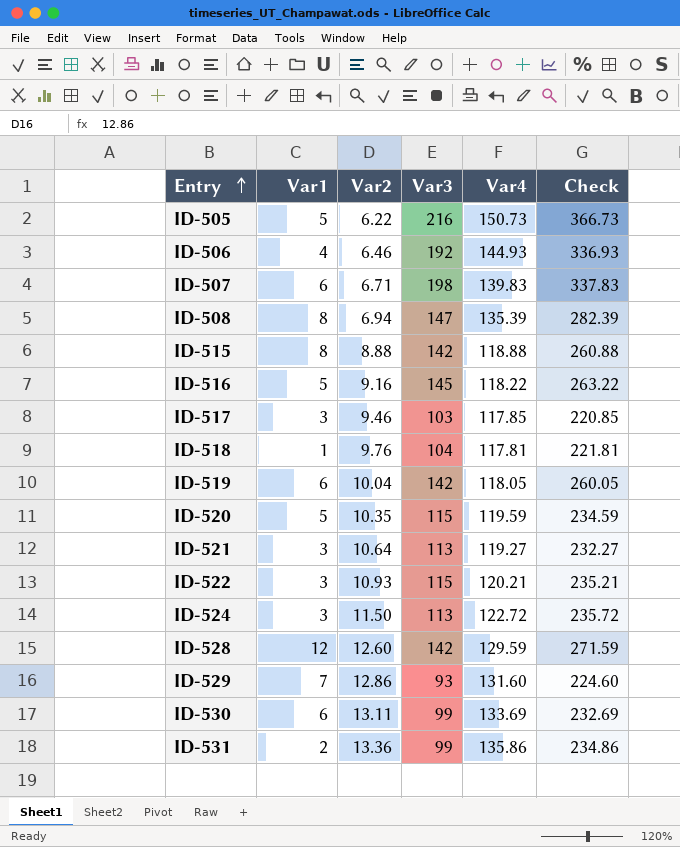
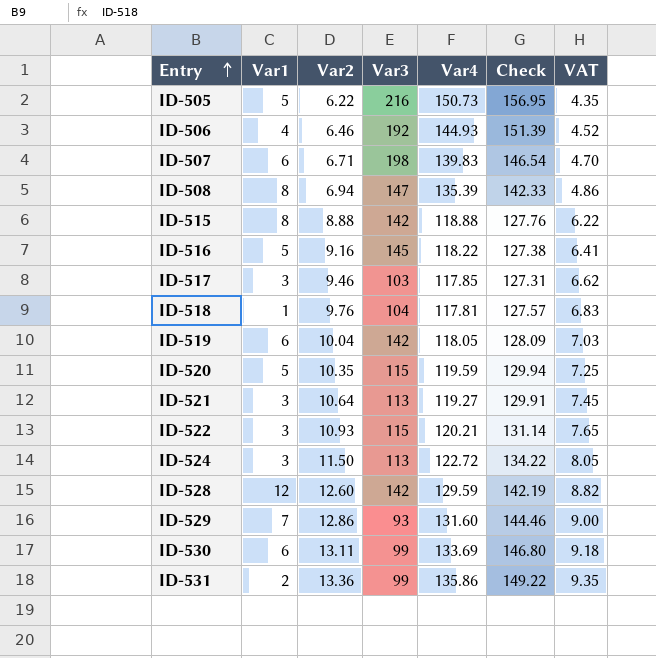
column Check | formula: [Var3] + [Var4] -> [Var2] + [Var4]
column VAT | formula: none -> [Var2] * 0.7

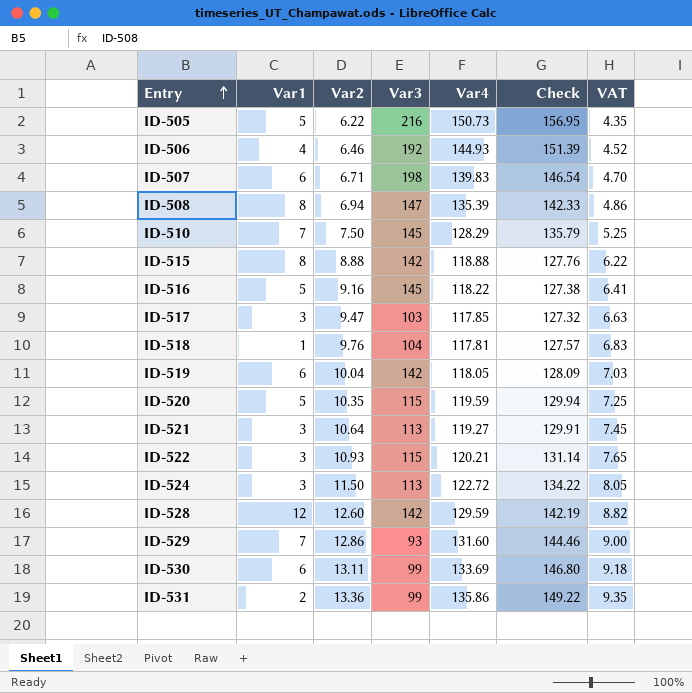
row ID-510: none -> 7 | 7.50 | 145 | 128.29 | 135.79 | 5.25
ID-517 | Var2: 9.46 -> 9.47
ID-517 | Check: 127.31 -> 127.32
ID-517 | VAT: 6.62 -> 6.63

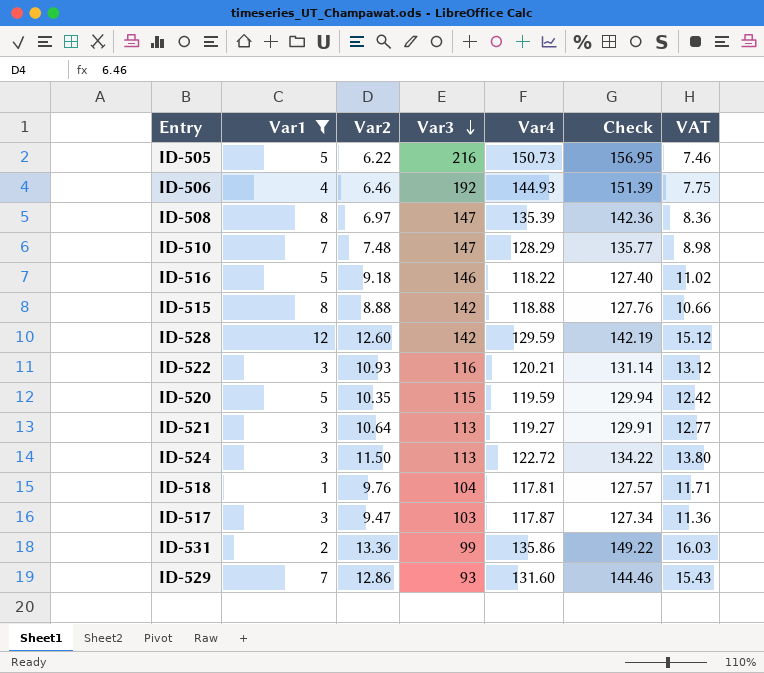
filter: none -> Var1 != 6
row order: Entry ascending -> Var3 descending
column VAT | formula: [Var2] * 0.7 -> [Var2] * 1.2
ID-508 | Var2: 6.94 -> 6.97
ID-508 | Check: 142.33 -> 142.36
ID-510 | Var2: 7.50 -> 7.48
ID-510 | Var3: 145 -> 147
ID-510 | Check: 135.79 -> 135.77
ID-516 | Var2: 9.16 -> 9.18
ID-516 | Var3: 145 -> 146
ID-516 | Check: 127.38 -> 127.40
ID-522 | Var3: 115 -> 116
ID-517 | Var4: 117.85 -> 117.87
ID-517 | Check: 127.32 -> 127.34

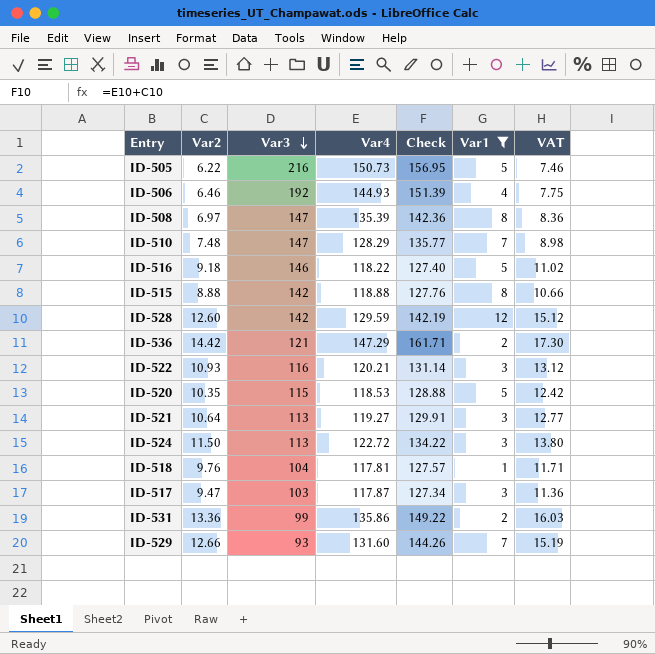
column Var1 | position: 2 -> 6
row ID-536: none -> 14.42 | 121 | 147.29 | 161.71 | 2 | 17.30
ID-520 | Var4: 119.59 -> 118.53
ID-520 | Check: 129.94 -> 128.88
ID-529 | Var2: 12.86 -> 12.66
ID-529 | Check: 144.46 -> 144.26
ID-529 | VAT: 15.43 -> 15.19

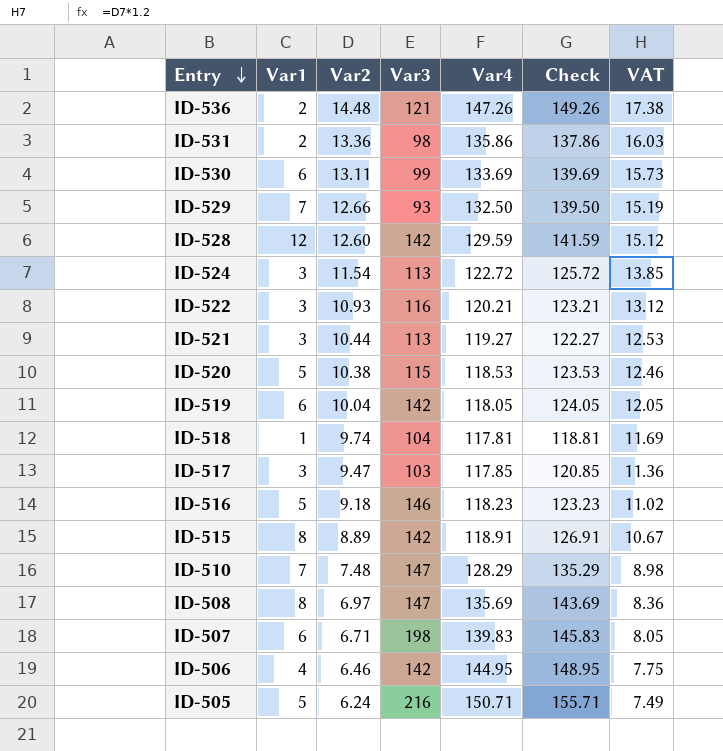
filter: Var1 != 6 -> none
row order: Var3 descending -> Entry descending
column Var1 | position: 6 -> 2
column Check | formula: [Var2] + [Var4] -> [Var1] + [Var4]
ID-536 | Var2: 14.42 -> 14.48
ID-536 | Var4: 147.29 -> 147.26
ID-536 | VAT: 17.30 -> 17.38
ID-531 | Var3: 99 -> 98
ID-529 | Var4: 131.60 -> 132.50
ID-524 | Var2: 11.50 -> 11.54
ID-524 | VAT: 13.80 -> 13.85
ID-521 | Var2: 10.64 -> 10.44
ID-521 | VAT: 12.77 -> 12.53
ID-520 | Var2: 10.35 -> 10.38
ID-520 | VAT: 12.42 -> 12.46
ID-518 | Var2: 9.76 -> 9.74
ID-518 | VAT: 11.71 -> 11.69
ID-517 | Var4: 117.87 -> 117.85
ID-516 | Var4: 118.22 -> 118.23
ID-515 | Var2: 8.88 -> 8.89
ID-515 | Var4: 118.88 -> 118.91
ID-515 | VAT: 10.66 -> 10.67
ID-508 | Var4: 135.39 -> 135.69
ID-506 | Var3: 192 -> 142
ID-506 | Var4: 144.93 -> 144.95
ID-505 | Var2: 6.22 -> 6.24
ID-505 | Var4: 150.73 -> 150.71
ID-505 | VAT: 7.46 -> 7.49

